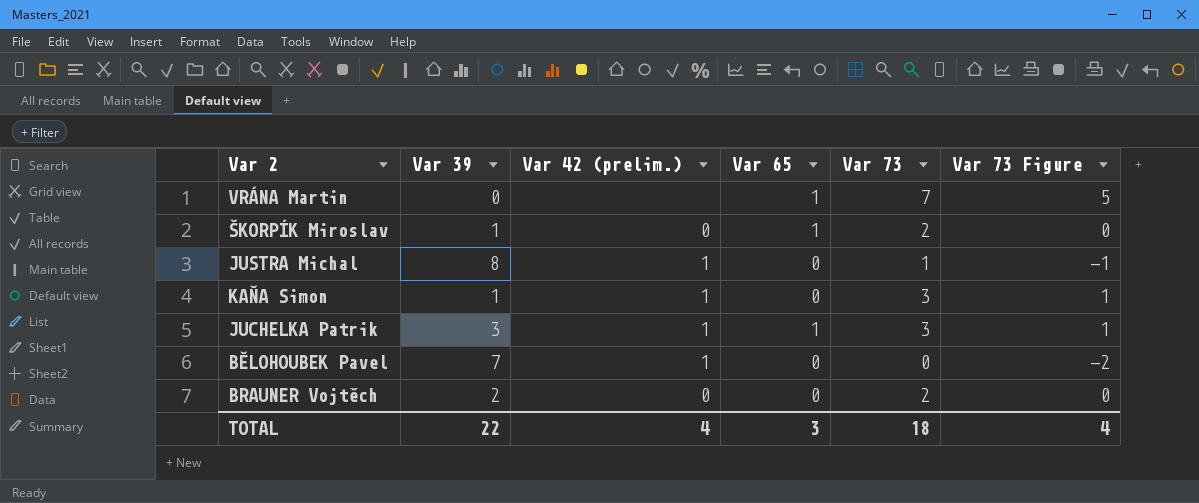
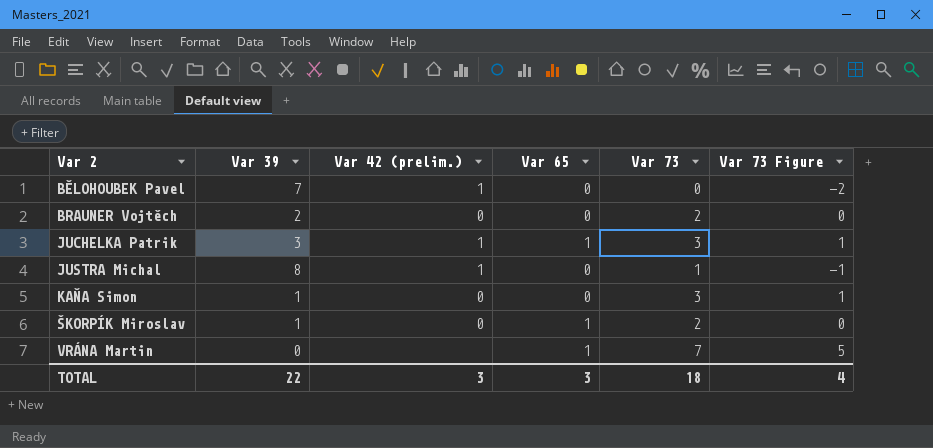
row order: none -> Var 2 ascending
KAŇA Simon | Var 42 (prelim.): 1 -> 0
TOTAL | Var 42 (prelim.): 4 -> 3

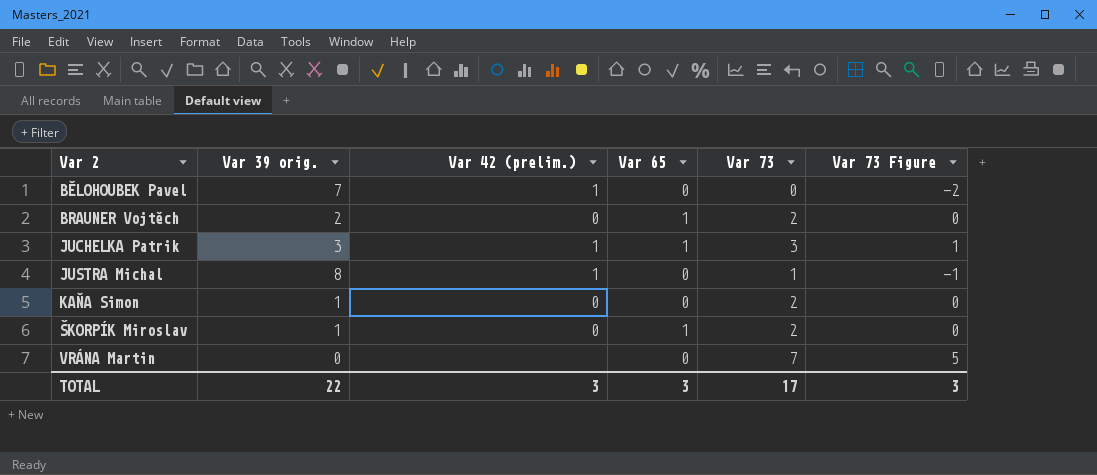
column name: Var 39 -> Var 39 orig.
BRAUNER Vojtěch | Var 65: 0 -> 1
KAŇA Simon | Var 73: 3 -> 2
KAŇA Simon | Var 73 Figure: 1 -> 0
VRÁNA Martin | Var 65: 1 -> 0
TOTAL | Var 73: 18 -> 17
TOTAL | Var 73 Figure: 4 -> 3

